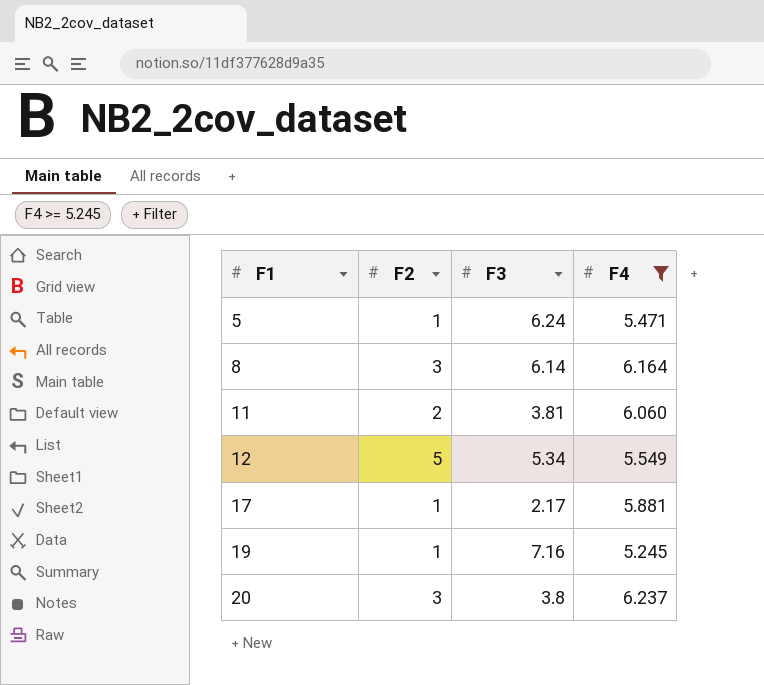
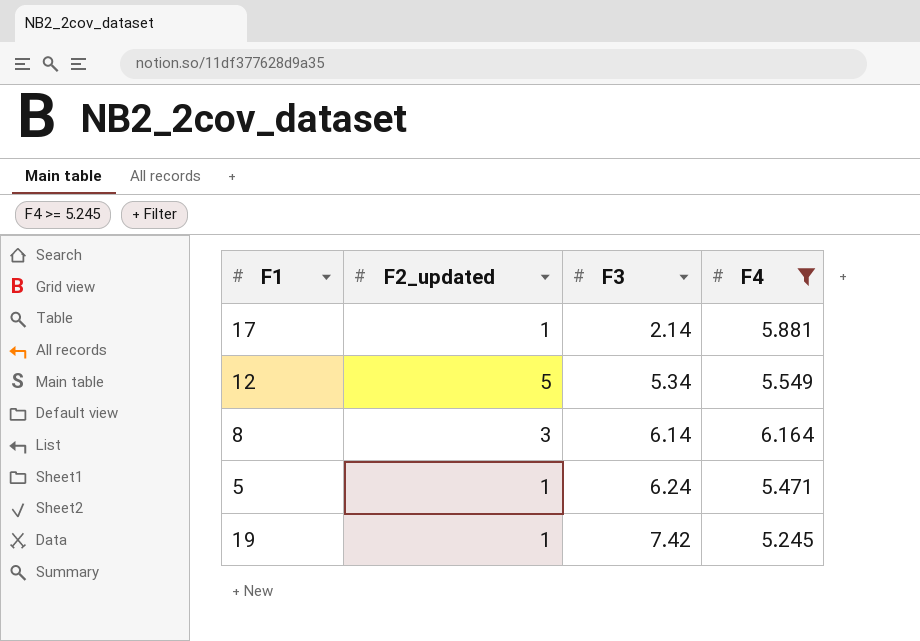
row order: F1 ascending -> F3 ascending
column name: F2 -> F2_updated
row 11: 2 | 3.81 | 6.060 -> none
row 20: 3 | 3.8 | 6.237 -> none
17 | F3: 2.17 -> 2.14
19 | F3: 7.16 -> 7.42

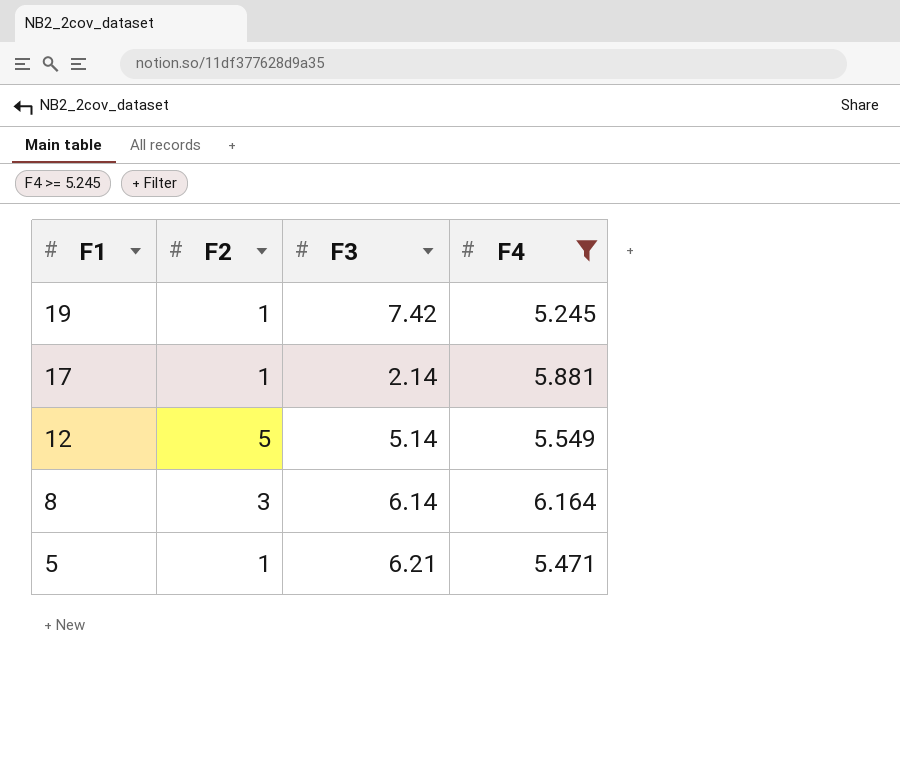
row order: F3 ascending -> F1 descending
column name: F2_updated -> F2
12 | F3: 5.34 -> 5.14
5 | F3: 6.24 -> 6.21

